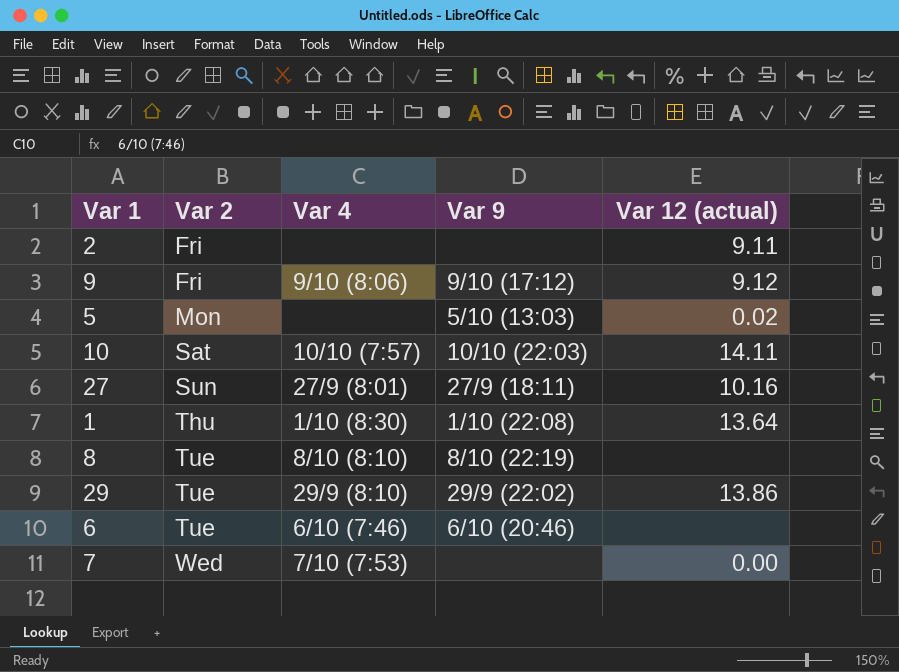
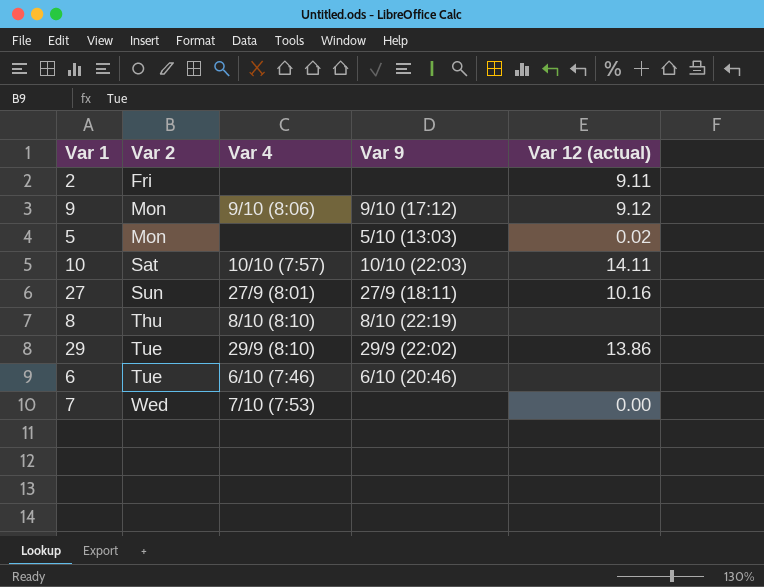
row 1: Thu | 1/10 (8:30) | 1/10 (22:08) | 13.64 -> none
9 | Var 2: Fri -> Mon
8 | Var 2: Tue -> Thu

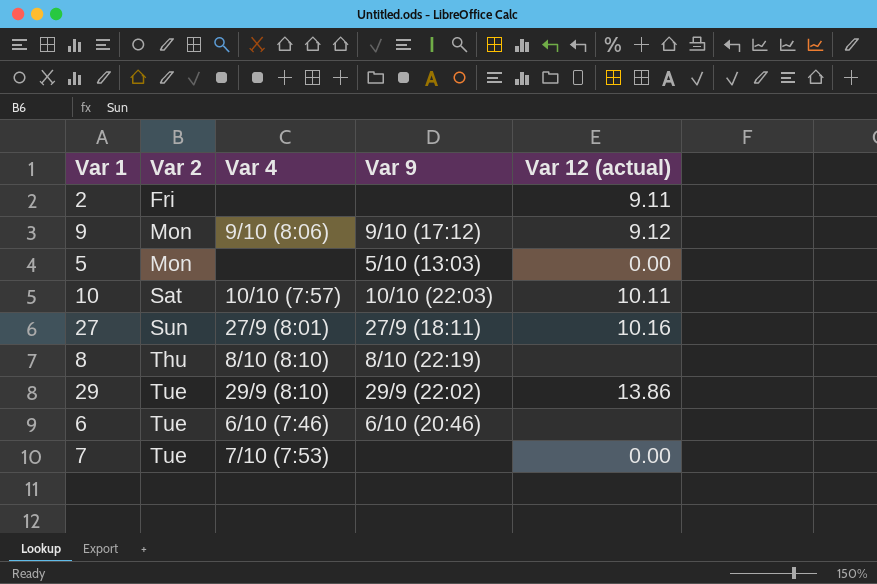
5 | Var 12 (actual): 0.02 -> 0.00
10 | Var 12 (actual): 14.11 -> 10.11
7 | Var 2: Wed -> Tue

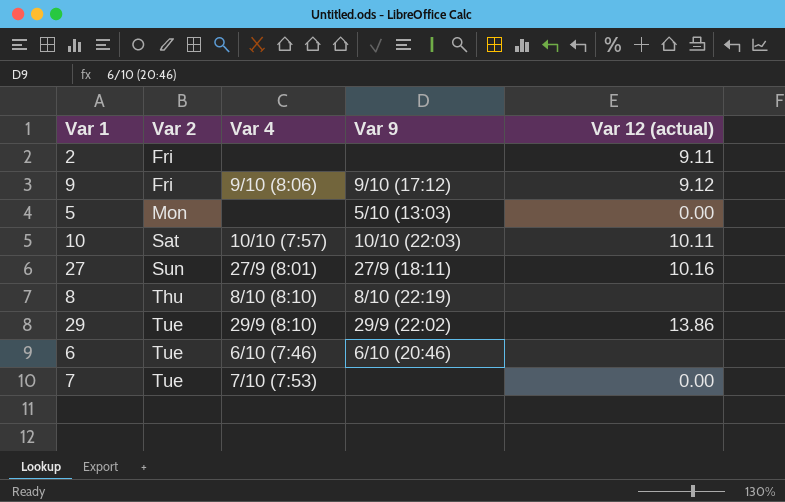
9 | Var 2: Mon -> Fri

